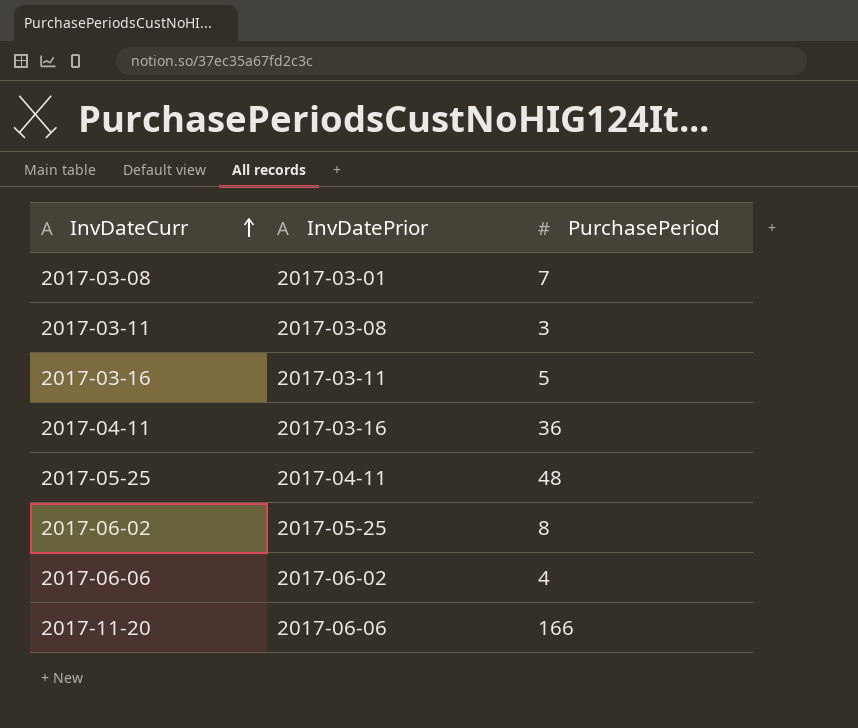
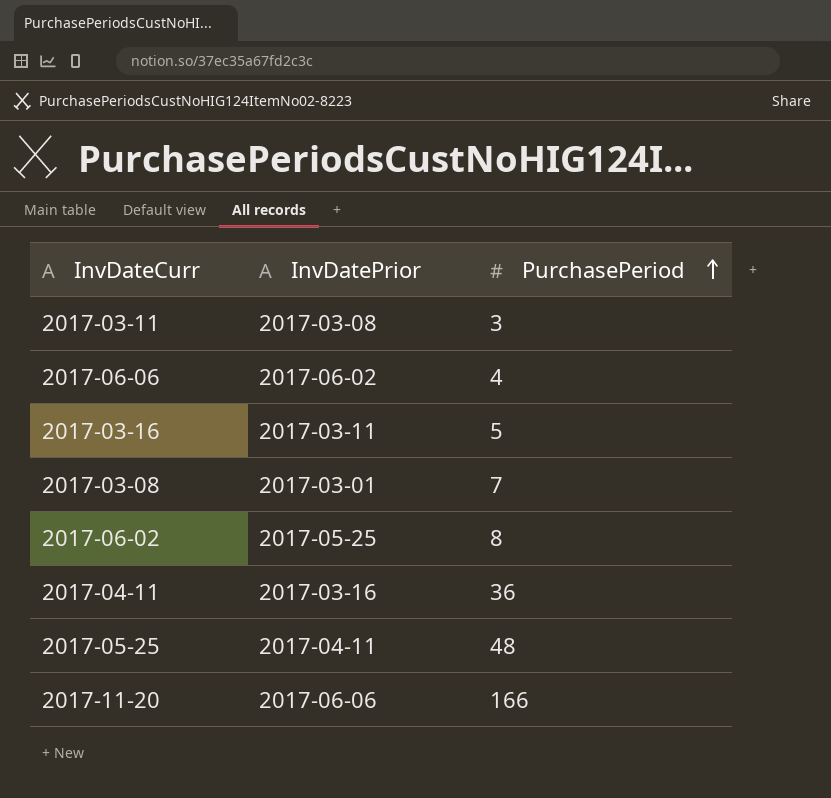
row order: InvDateCurr ascending -> PurchasePeriod ascending

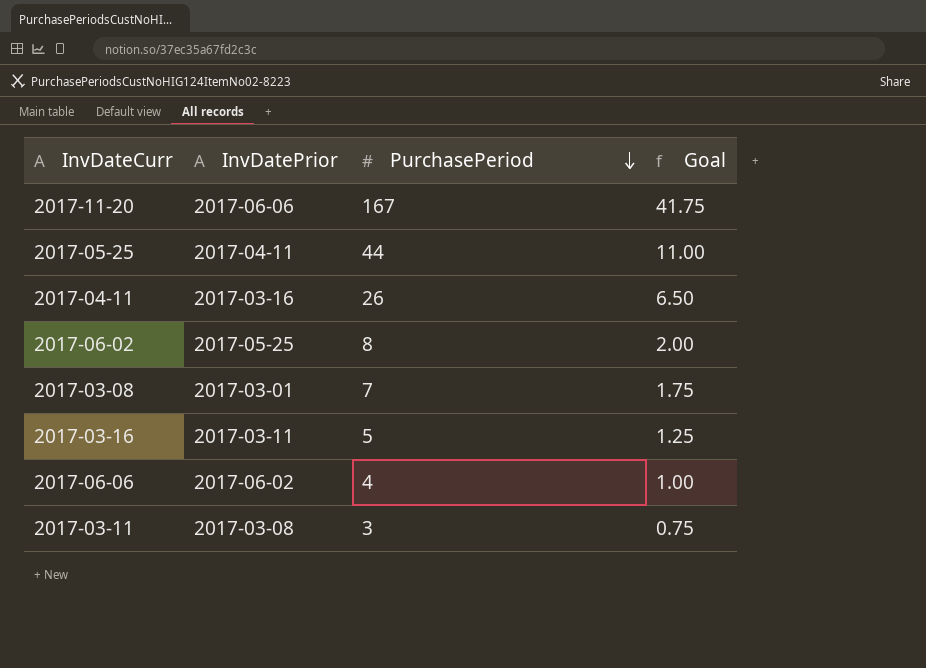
row order: PurchasePeriod ascending -> PurchasePeriod descending
column Goal | formula: none -> [PurchasePeriod] * 0.25
2017-11-20 | PurchasePeriod: 166 -> 167
2017-05-25 | PurchasePeriod: 48 -> 44
2017-04-11 | PurchasePeriod: 36 -> 26

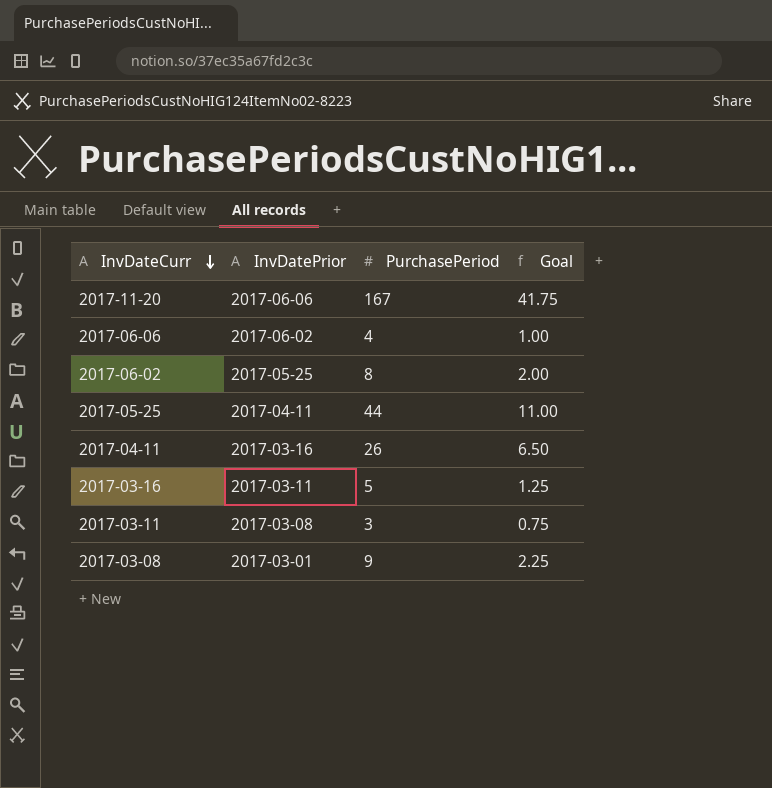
row order: PurchasePeriod descending -> InvDateCurr descending
2017-03-08 | PurchasePeriod: 7 -> 9
2017-03-08 | Goal: 1.75 -> 2.25

